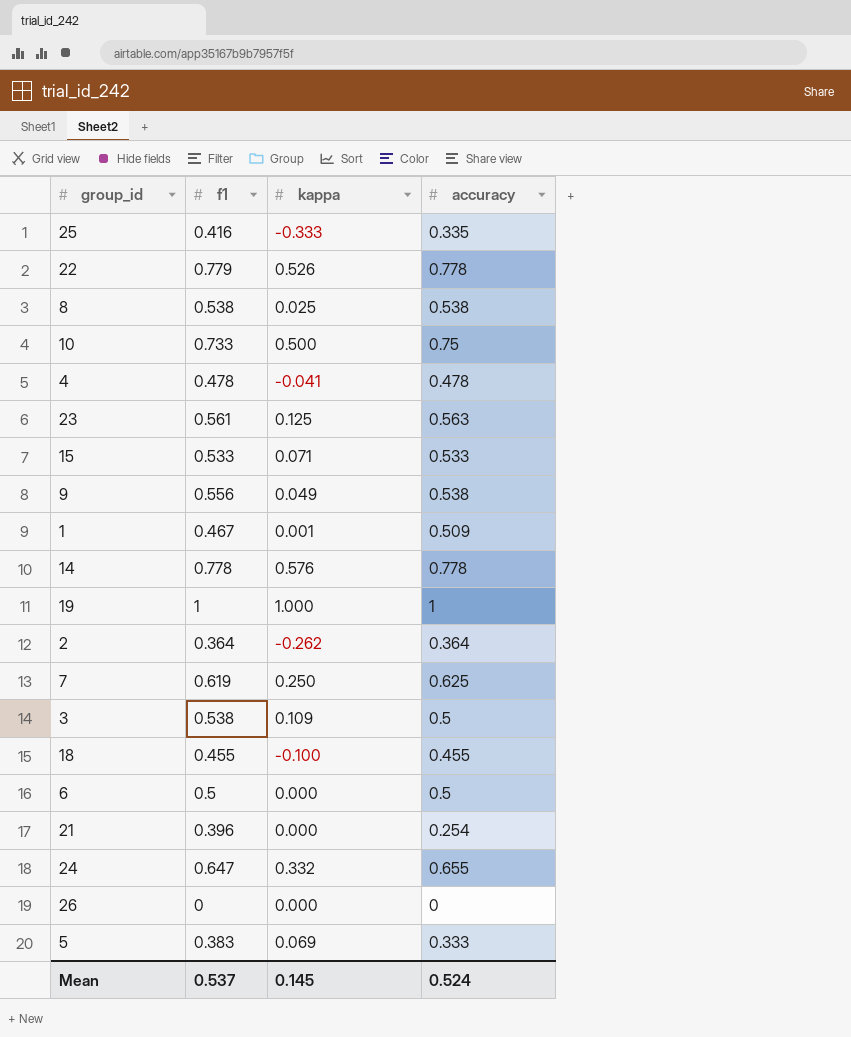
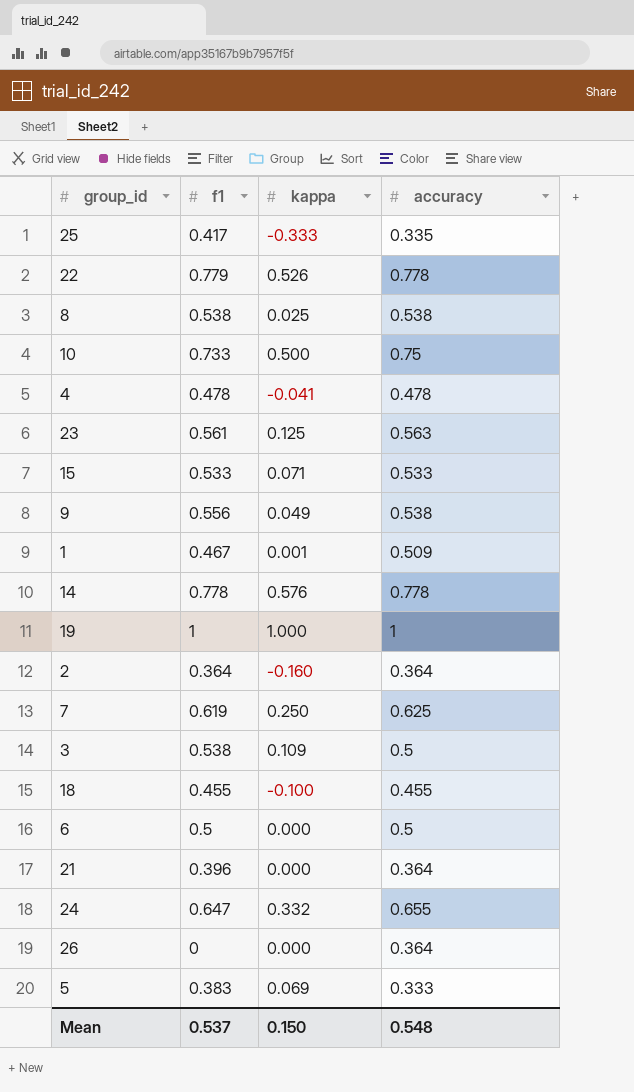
25 | f1: 0.416 -> 0.417
2 | kappa: -0.262 -> -0.160
21 | accuracy: 0.254 -> 0.364
26 | accuracy: 0 -> 0.364
Mean | kappa: 0.145 -> 0.150
Mean | accuracy: 0.524 -> 0.548

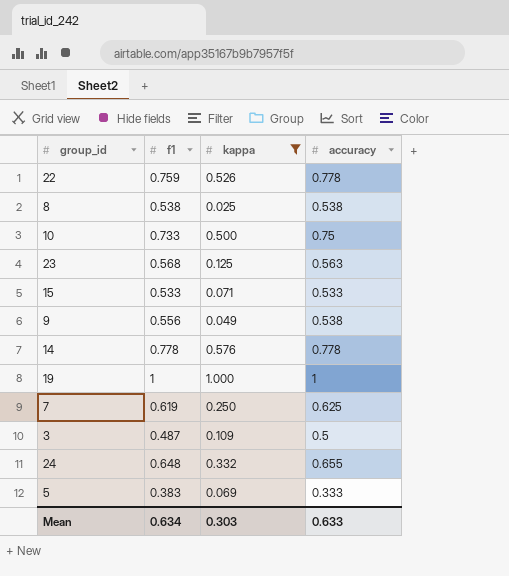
filter: none -> kappa >= 0.025
22 | f1: 0.779 -> 0.759
23 | f1: 0.561 -> 0.568
3 | f1: 0.538 -> 0.487
24 | f1: 0.647 -> 0.648
Mean | f1: 0.537 -> 0.634
Mean | kappa: 0.150 -> 0.303
Mean | accuracy: 0.548 -> 0.633

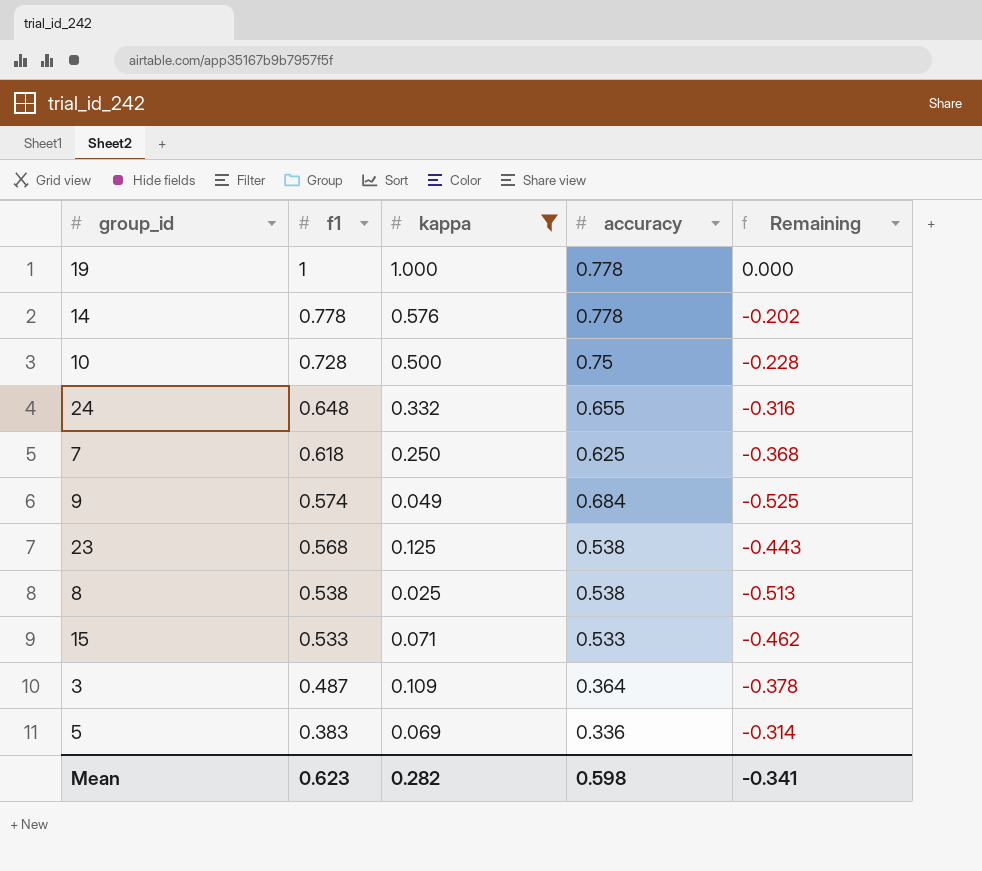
row order: none -> f1 descending
column Remaining | formula: none -> [kappa] - [f1]
row 22: 0.759 | 0.526 | 0.778 -> none
19 | accuracy: 1 -> 0.778
10 | f1: 0.733 -> 0.728
7 | f1: 0.619 -> 0.618
9 | f1: 0.556 -> 0.574
9 | accuracy: 0.538 -> 0.684
23 | accuracy: 0.563 -> 0.538
3 | accuracy: 0.5 -> 0.364
5 | accuracy: 0.333 -> 0.336
Mean | f1: 0.634 -> 0.623
Mean | kappa: 0.303 -> 0.282
Mean | accuracy: 0.633 -> 0.598

